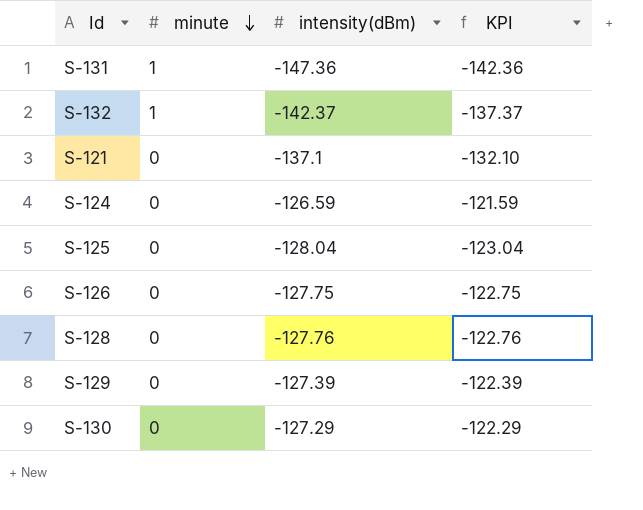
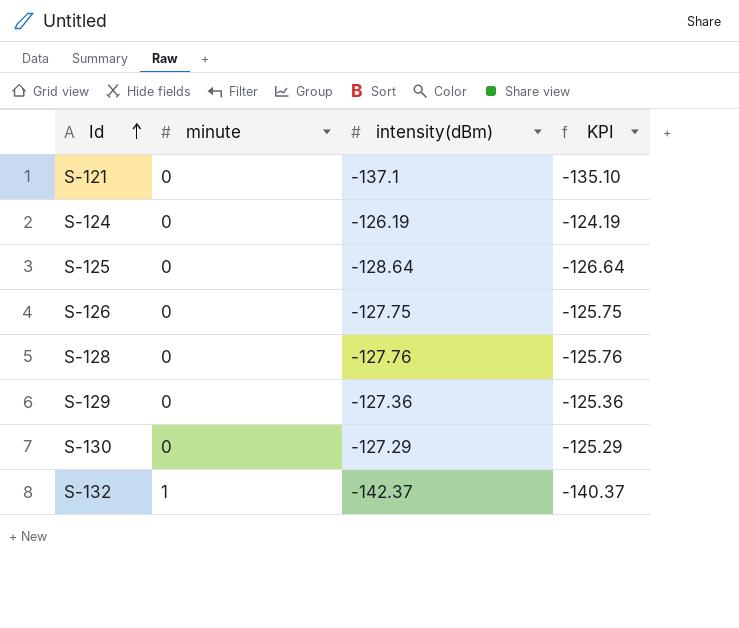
row order: minute descending -> Id ascending
column KPI | formula: [intensity(dBm)] + 5 -> [intensity(dBm)] + 2
row S-131: 1 | -147.36 | -142.36 -> none
S-124 | intensity(dBm): -126.59 -> -126.19
S-125 | intensity(dBm): -128.04 -> -128.64
S-129 | intensity(dBm): -127.39 -> -127.36

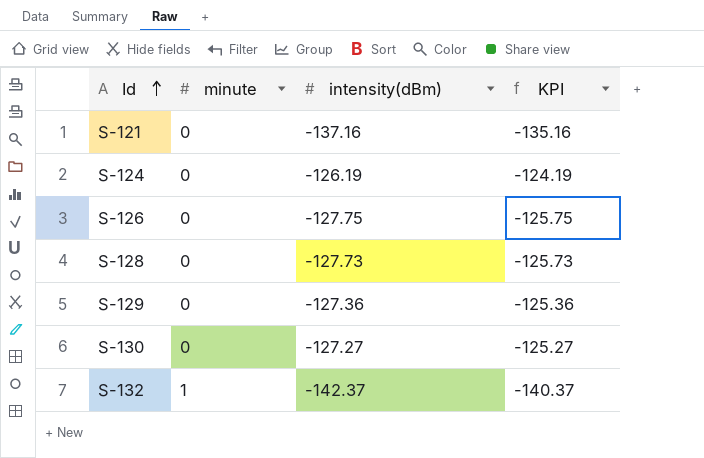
row S-125: 0 | -128.64 | -126.64 -> none
S-121 | intensity(dBm): -137.1 -> -137.16
S-121 | KPI: -135.10 -> -135.16
S-128 | intensity(dBm): -127.76 -> -127.73
S-128 | KPI: -125.76 -> -125.73
S-130 | intensity(dBm): -127.29 -> -127.27
S-130 | KPI: -125.29 -> -125.27

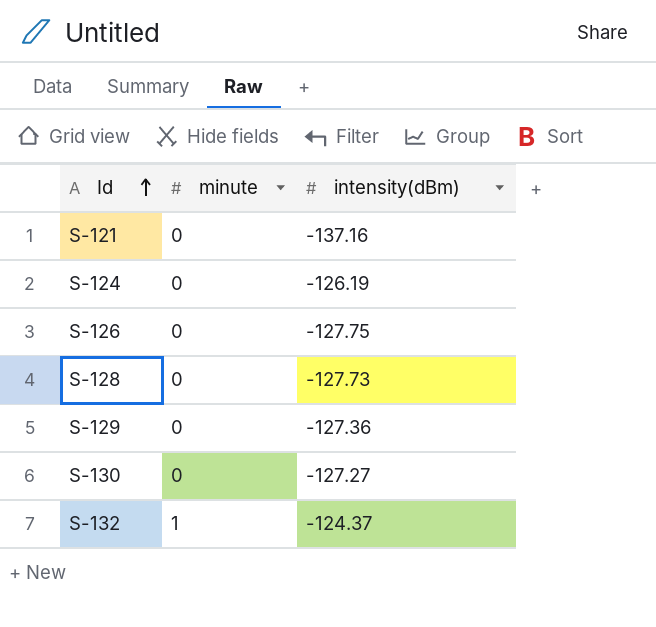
column KPI | formula: [intensity(dBm)] + 2 -> none
S-132 | intensity(dBm): -142.37 -> -124.37

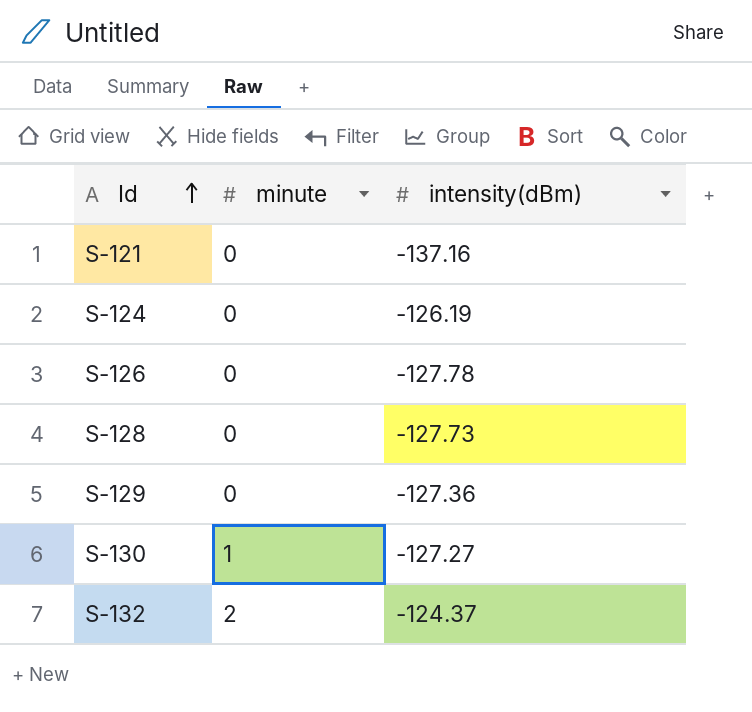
S-126 | intensity(dBm): -127.75 -> -127.78
S-130 | minute: 0 -> 1
S-132 | minute: 1 -> 2

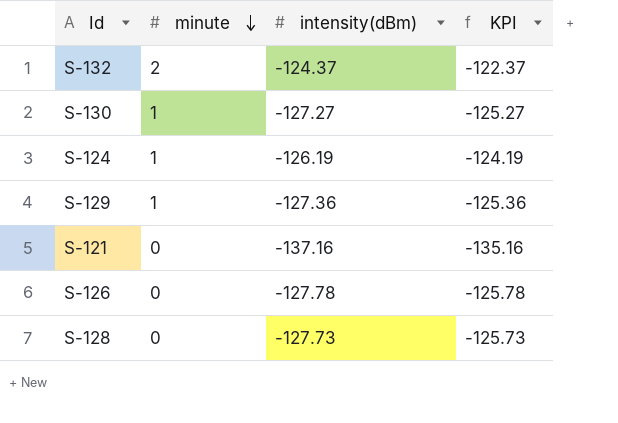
row order: Id ascending -> minute descending
column KPI | formula: none -> [intensity(dBm)] + 2
S-124 | minute: 0 -> 1
S-129 | minute: 0 -> 1

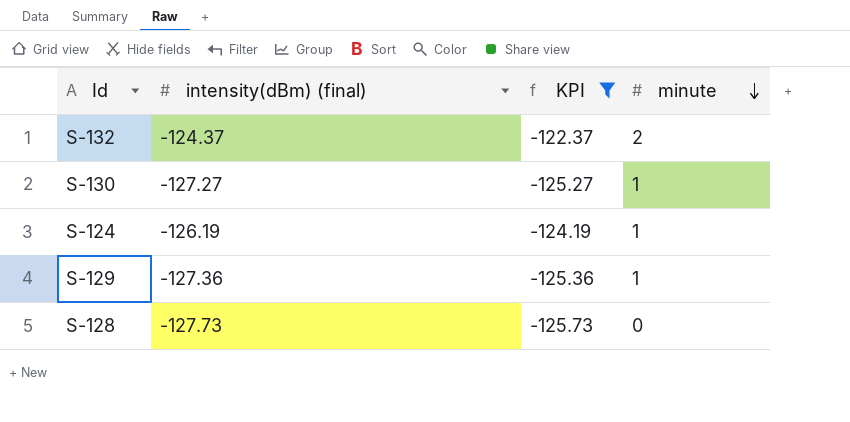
filter: none -> KPI >= -125.73
column name: intensity(dBm) -> intensity(dBm) (final)
column minute | position: 2 -> 4

